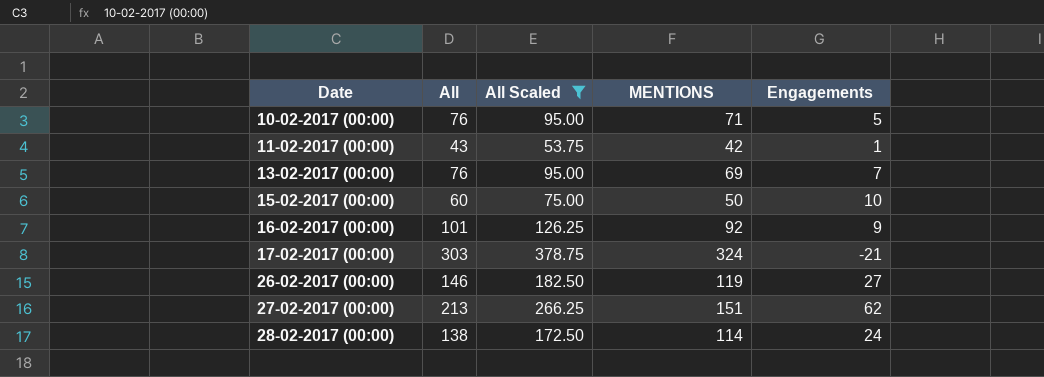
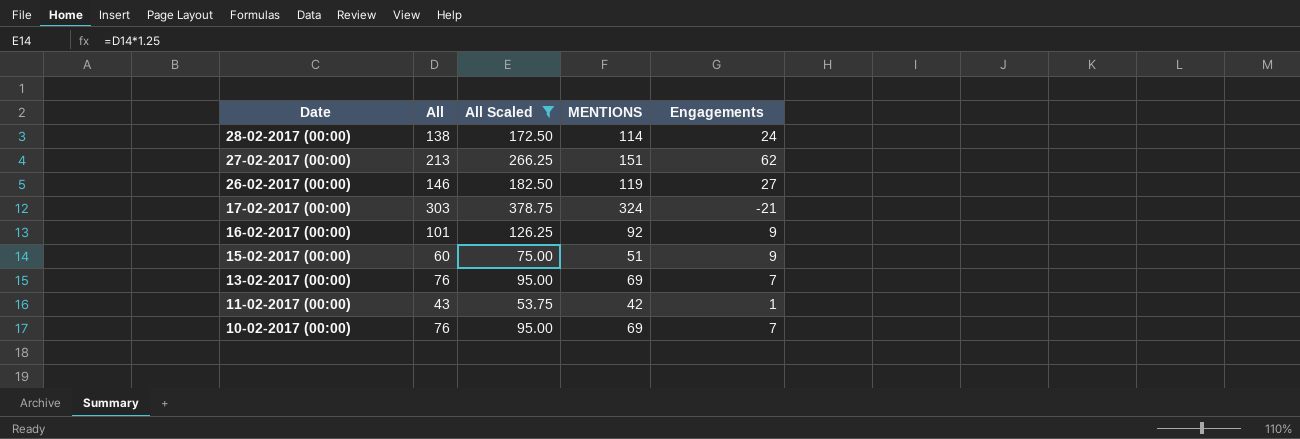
row order: Date ascending -> Date descending
15-02-2017 (00:00) | MENTIONS: 50 -> 51
15-02-2017 (00:00) | Engagements: 10 -> 9
10-02-2017 (00:00) | MENTIONS: 71 -> 69
10-02-2017 (00:00) | Engagements: 5 -> 7

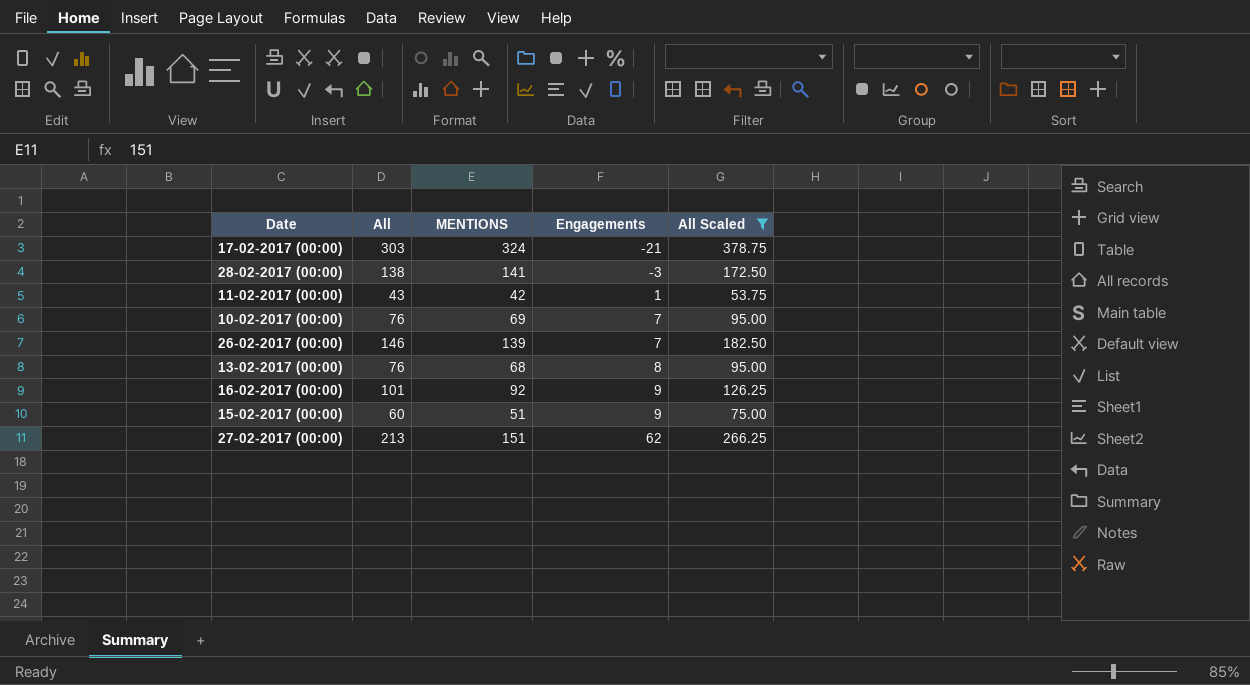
row order: Date descending -> Engagements ascending
column All Scaled | position: 3 -> 5
28-02-2017 (00:00) | MENTIONS: 114 -> 141
28-02-2017 (00:00) | Engagements: 24 -> -3
26-02-2017 (00:00) | MENTIONS: 119 -> 139
26-02-2017 (00:00) | Engagements: 27 -> 7
13-02-2017 (00:00) | MENTIONS: 69 -> 68
13-02-2017 (00:00) | Engagements: 7 -> 8

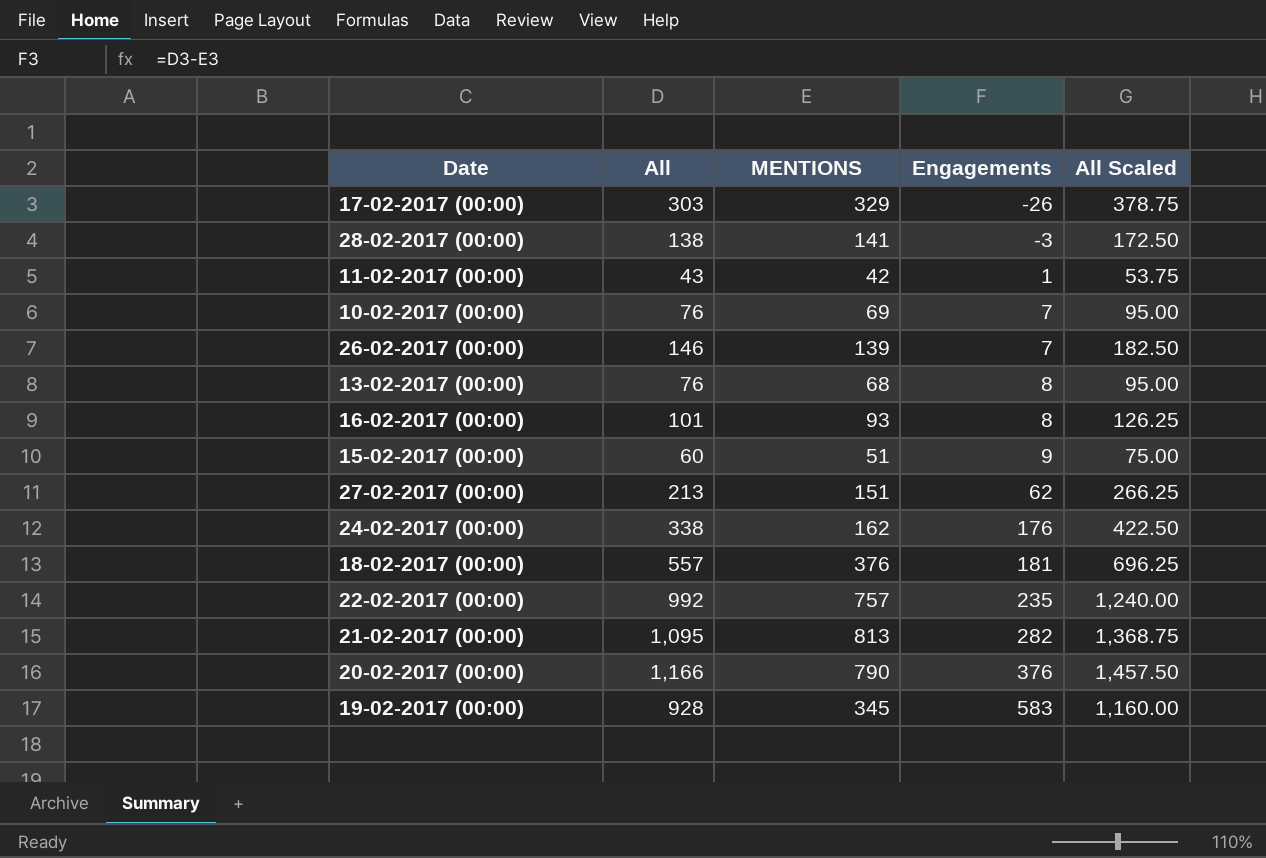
filter: All Scaled <= 378.75 -> none
17-02-2017 (00:00) | MENTIONS: 324 -> 329
17-02-2017 (00:00) | Engagements: -21 -> -26
16-02-2017 (00:00) | MENTIONS: 92 -> 93
16-02-2017 (00:00) | Engagements: 9 -> 8

